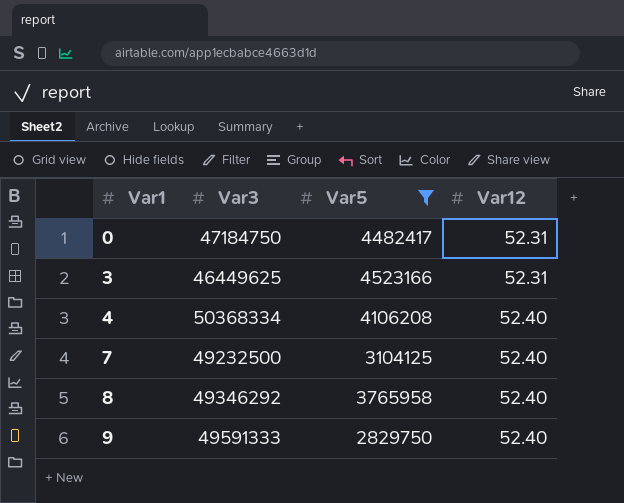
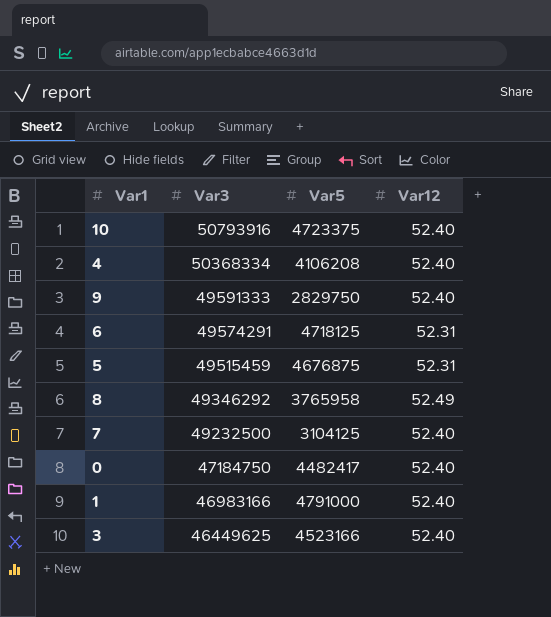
filter: Var5 <= 4523166 -> none
row order: Var1 ascending -> Var3 descending
8 | Var12: 52.40 -> 52.49
0 | Var12: 52.31 -> 52.40
3 | Var12: 52.31 -> 52.40

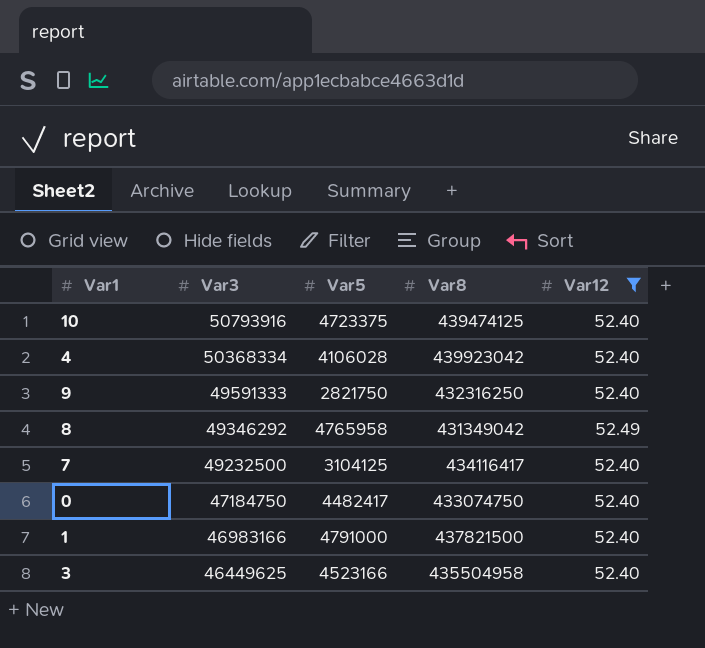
filter: none -> Var12 != 52.31
column Var8 | position: none -> 4
4 | Var5: 4106208 -> 4106028
9 | Var5: 2829750 -> 2821750
8 | Var5: 3765958 -> 4765958

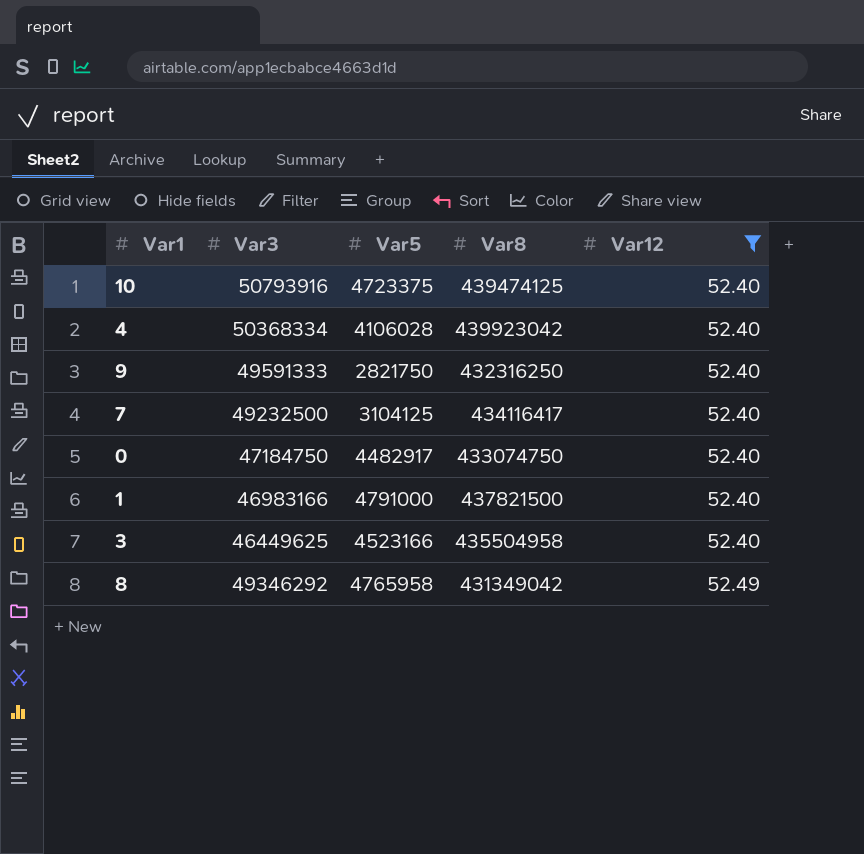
row order: Var3 descending -> Var12 ascending
0 | Var5: 4482417 -> 4482917

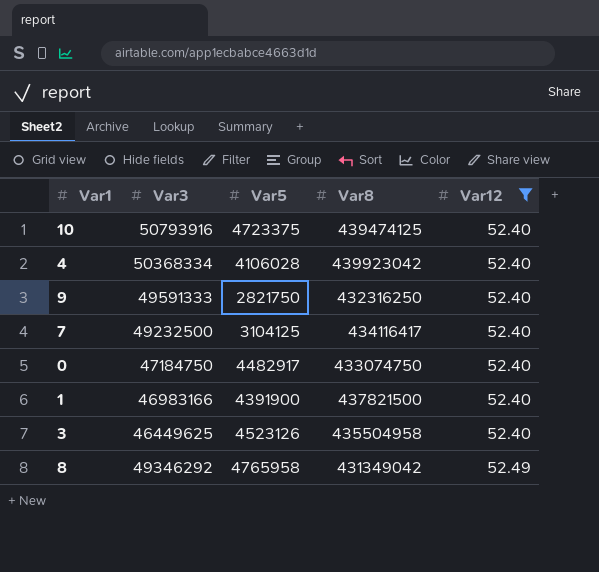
1 | Var5: 4791000 -> 4391900
3 | Var5: 4523166 -> 4523126

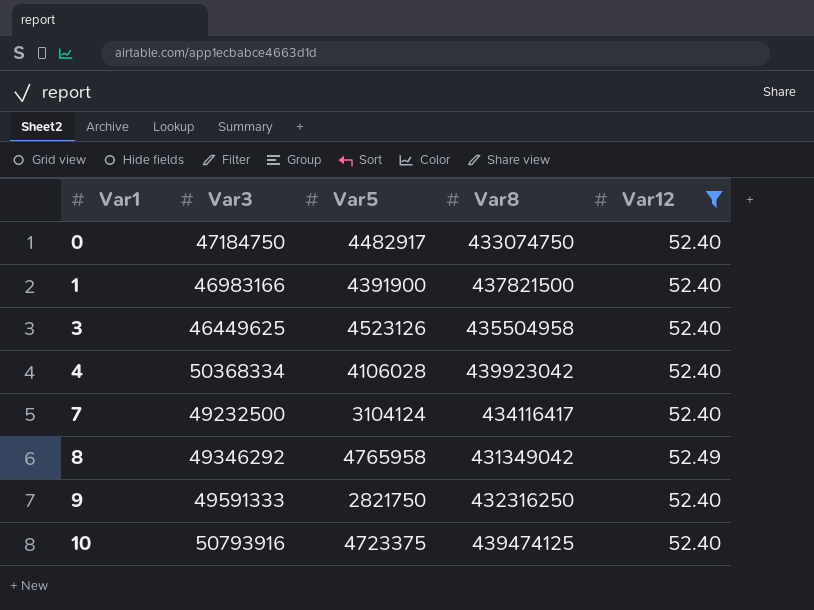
row order: Var12 ascending -> Var1 ascending
7 | Var5: 3104125 -> 3104124

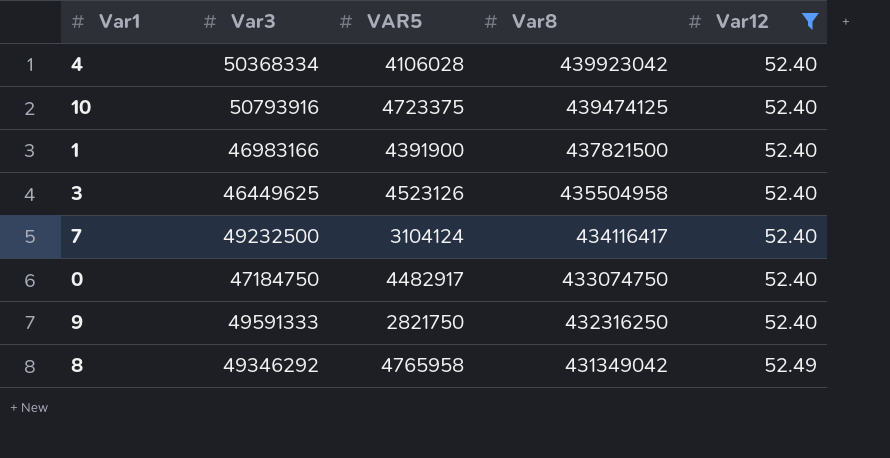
row order: Var1 ascending -> Var8 descending
column name: Var5 -> VAR5

